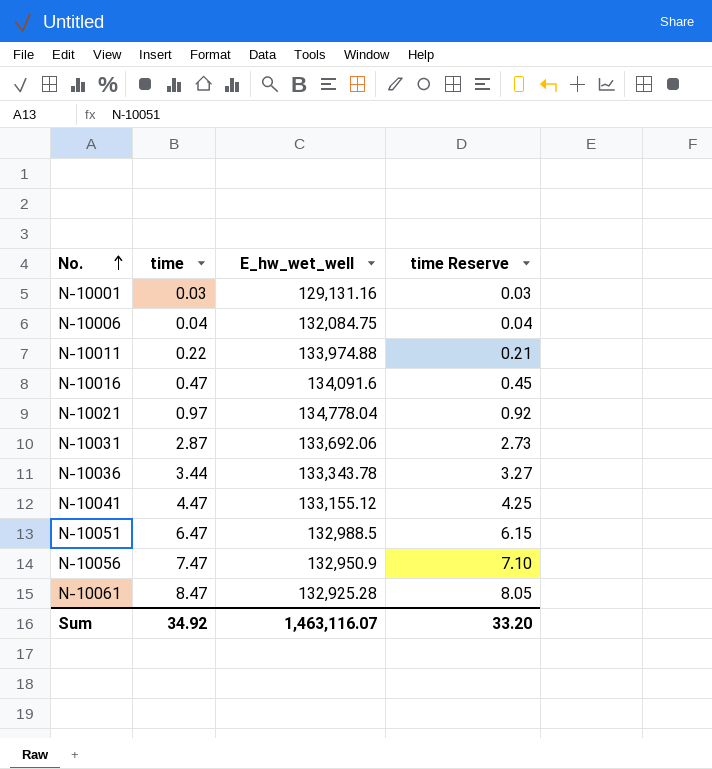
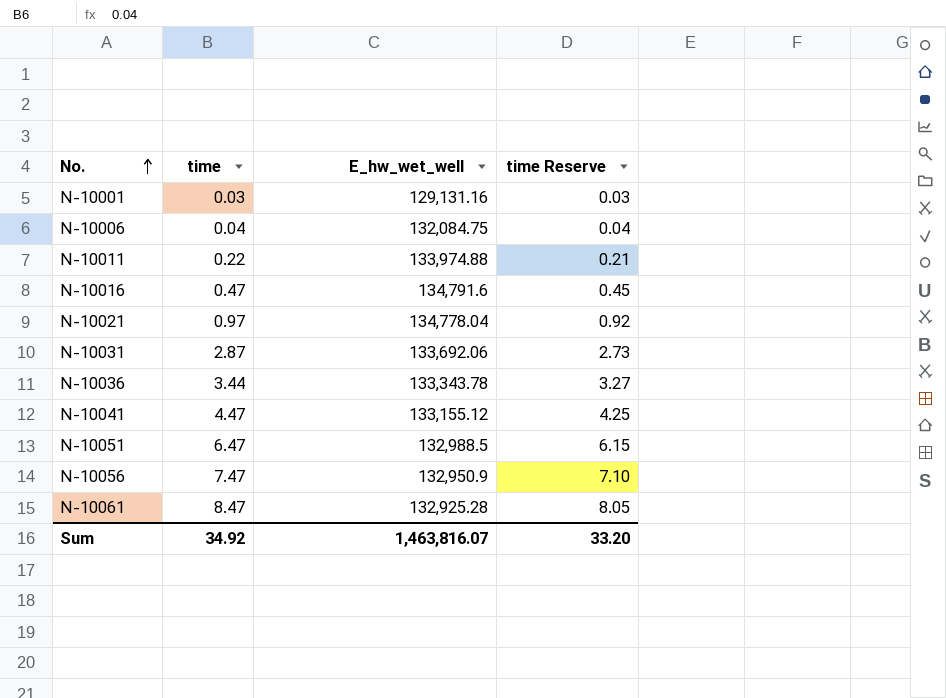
N-10016 | E_hw_wet_well: 134,091.6 -> 134,791.6
Sum | E_hw_wet_well: 1,463,116.07 -> 1,463,816.07

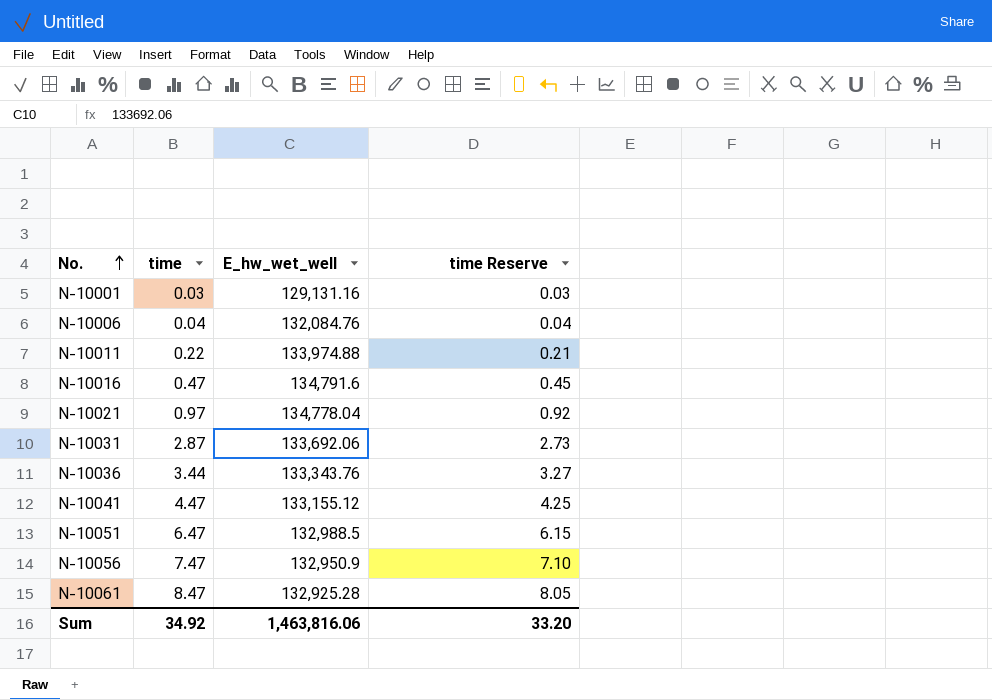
N-10006 | E_hw_wet_well: 132,084.75 -> 132,084.76
N-10036 | E_hw_wet_well: 133,343.78 -> 133,343.76
Sum | E_hw_wet_well: 1,463,816.07 -> 1,463,816.06

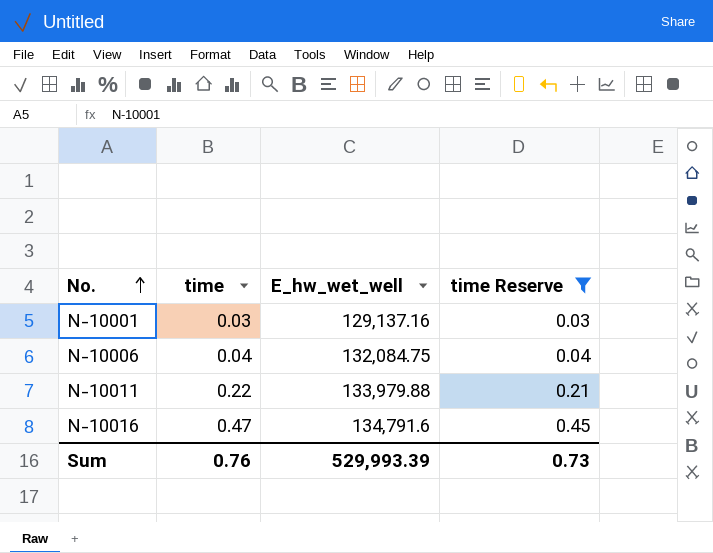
filter: none -> time Reserve <= 0.45
N-10001 | E_hw_wet_well: 129,131.16 -> 129,137.16
N-10006 | E_hw_wet_well: 132,084.76 -> 132,084.75
N-10011 | E_hw_wet_well: 133,974.88 -> 133,979.88
Sum | time: 34.92 -> 0.76
Sum | E_hw_wet_well: 1,463,816.06 -> 529,993.39
Sum | time Reserve: 33.20 -> 0.73

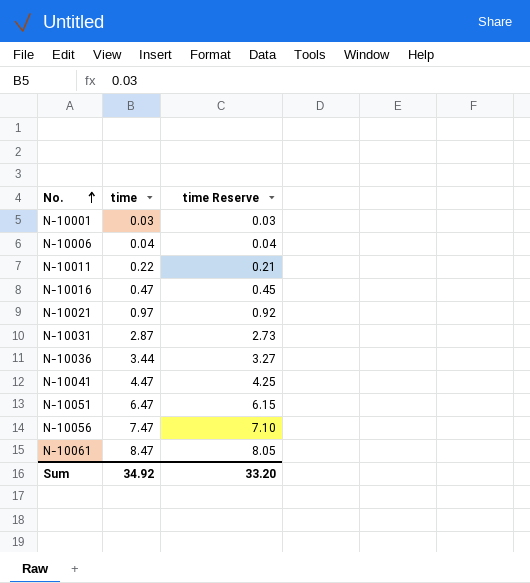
filter: time Reserve <= 0.45 -> none
column E_hw_wet_well | position: 3 -> none
Sum | time: 0.76 -> 34.92
Sum | time Reserve: 0.73 -> 33.20

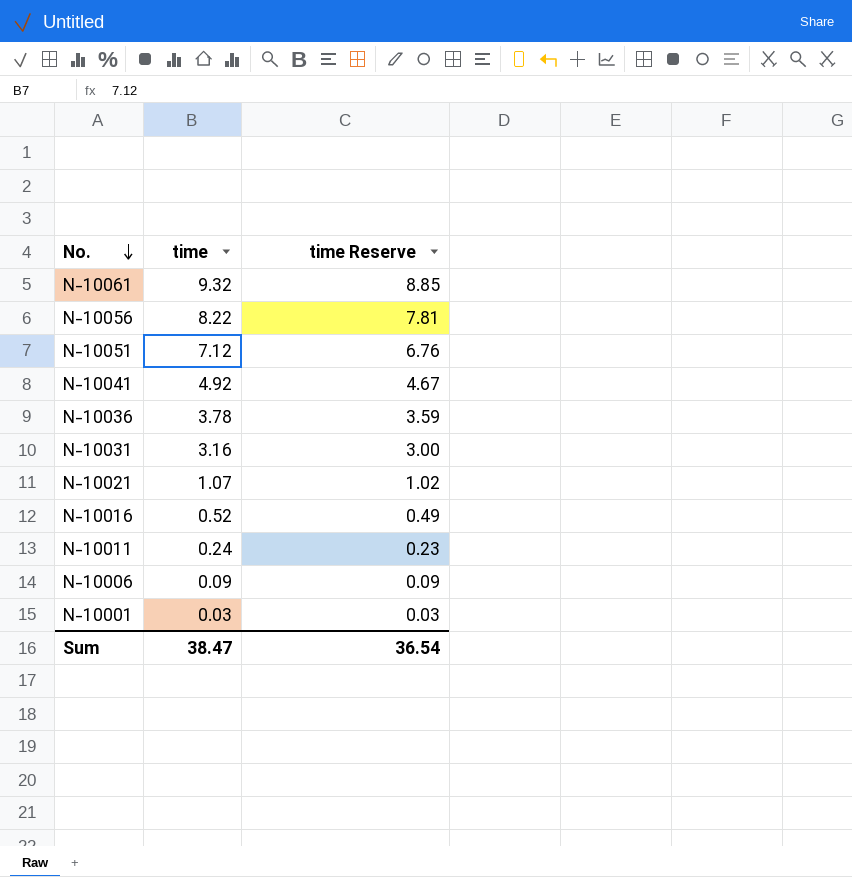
row order: No. ascending -> No. descending
N-10061 | time: 8.47 -> 9.32
N-10061 | time Reserve: 8.05 -> 8.85
N-10056 | time: 7.47 -> 8.22
N-10056 | time Reserve: 7.10 -> 7.81
N-10051 | time: 6.47 -> 7.12
N-10051 | time Reserve: 6.15 -> 6.76
N-10041 | time: 4.47 -> 4.92
N-10041 | time Reserve: 4.25 -> 4.67
N-10036 | time: 3.44 -> 3.78
N-10036 | time Reserve: 3.27 -> 3.59
N-10031 | time: 2.87 -> 3.16
N-10031 | time Reserve: 2.73 -> 3.00
N-10021 | time: 0.97 -> 1.07
N-10021 | time Reserve: 0.92 -> 1.02
N-10016 | time: 0.47 -> 0.52
N-10016 | time Reserve: 0.45 -> 0.49
N-10011 | time: 0.22 -> 0.24
N-10011 | time Reserve: 0.21 -> 0.23
N-10006 | time: 0.04 -> 0.09
N-10006 | time Reserve: 0.04 -> 0.09
Sum | time: 34.92 -> 38.47
Sum | time Reserve: 33.20 -> 36.54

